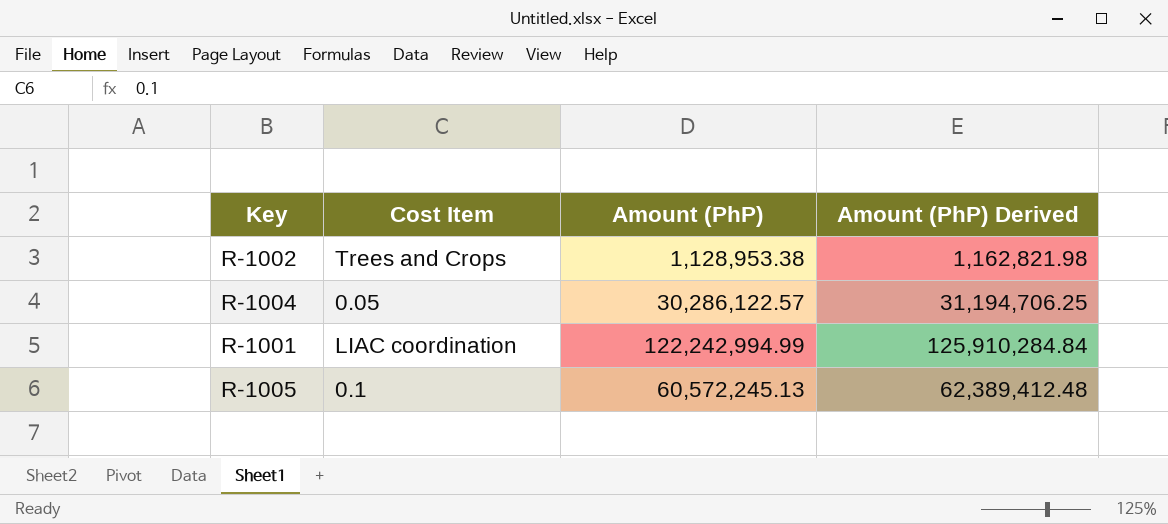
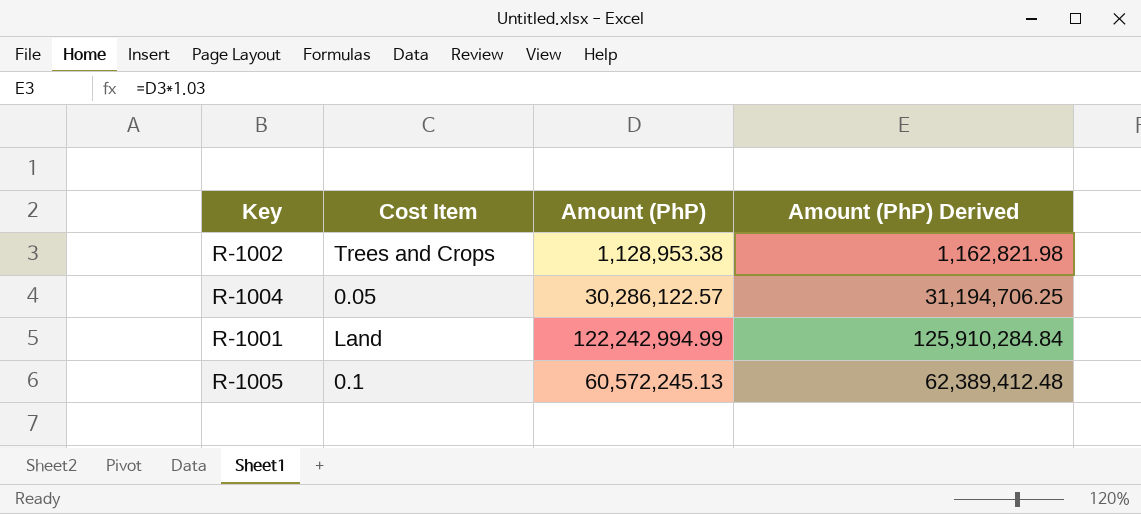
R-1001 | Cost Item: LIAC coordination -> Land

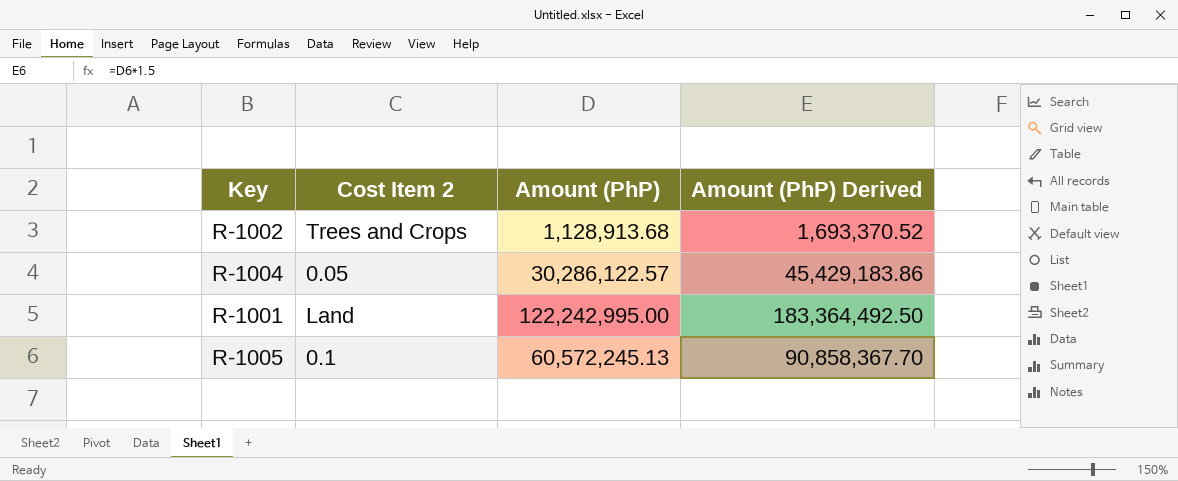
column name: Cost Item -> Cost Item 2
column Amount (PhP) Derived | formula: [Amount (PhP)] * 1.03 -> [Amount (PhP)] * 1.5
R-1002 | Amount (PhP): 1,128,953.38 -> 1,128,913.68
R-1001 | Amount (PhP): 122,242,994.99 -> 122,242,995.00

